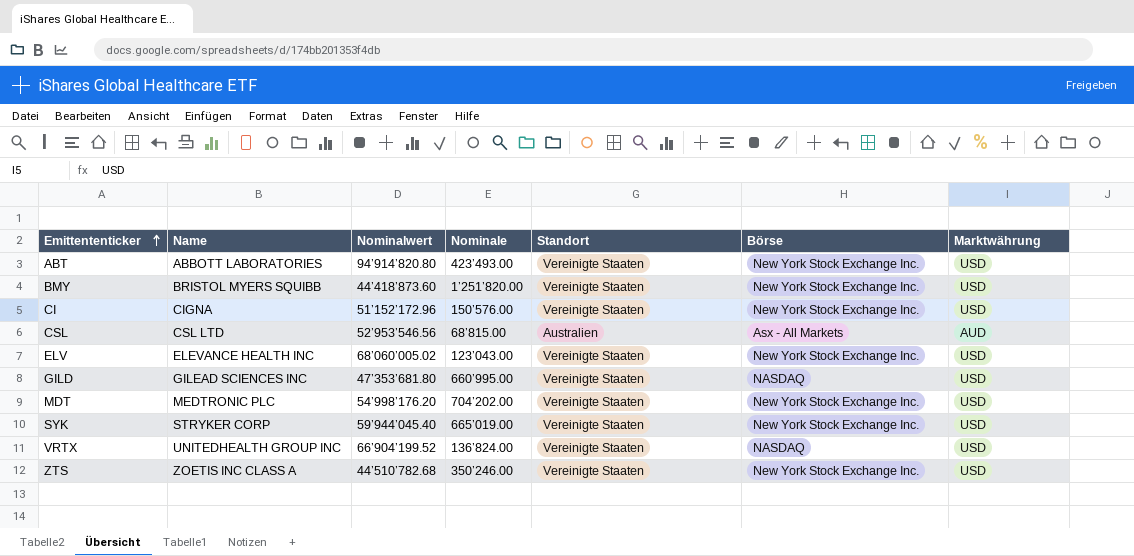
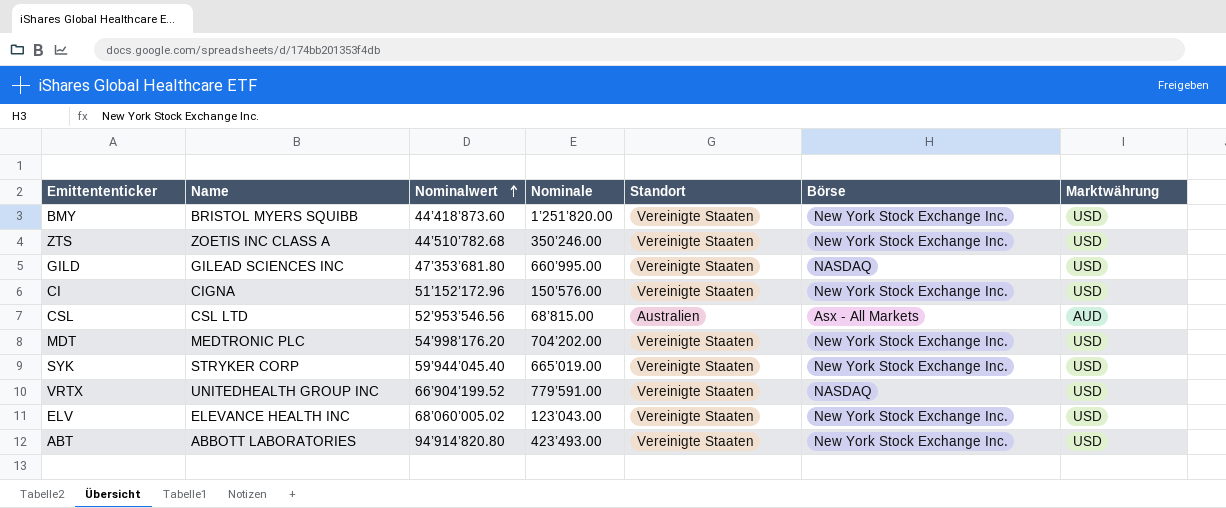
row order: Emittententicker ascending -> Nominalwert ascending
VRTX | Nominale: 136’824.00 -> 779’591.00

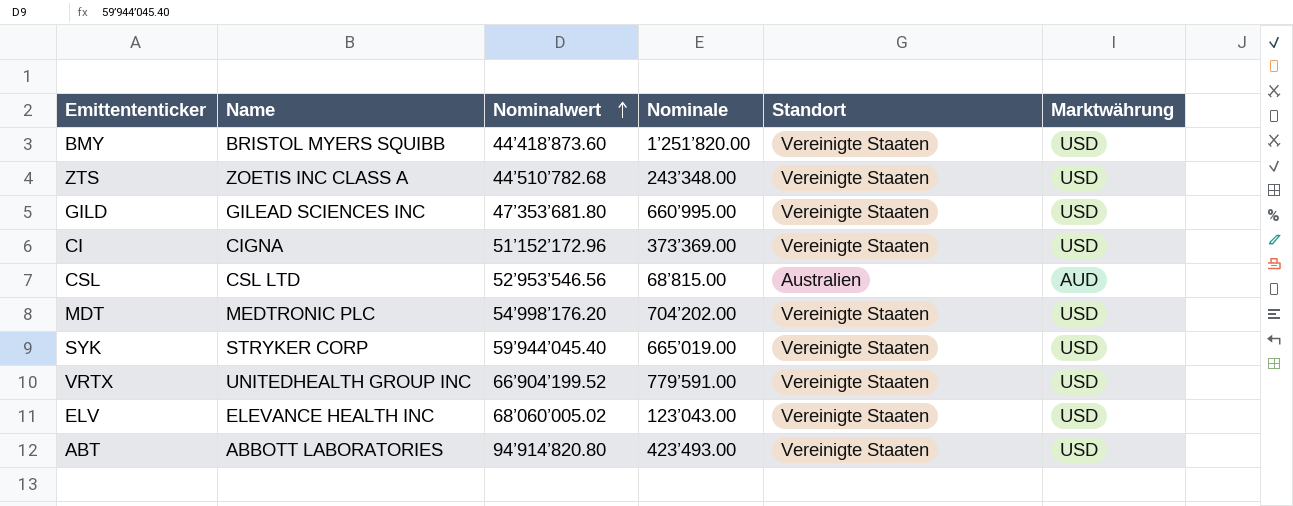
column Börse | position: 6 -> none
ZTS | Nominale: 350’246.00 -> 243’348.00
CI | Nominale: 150’576.00 -> 373’369.00

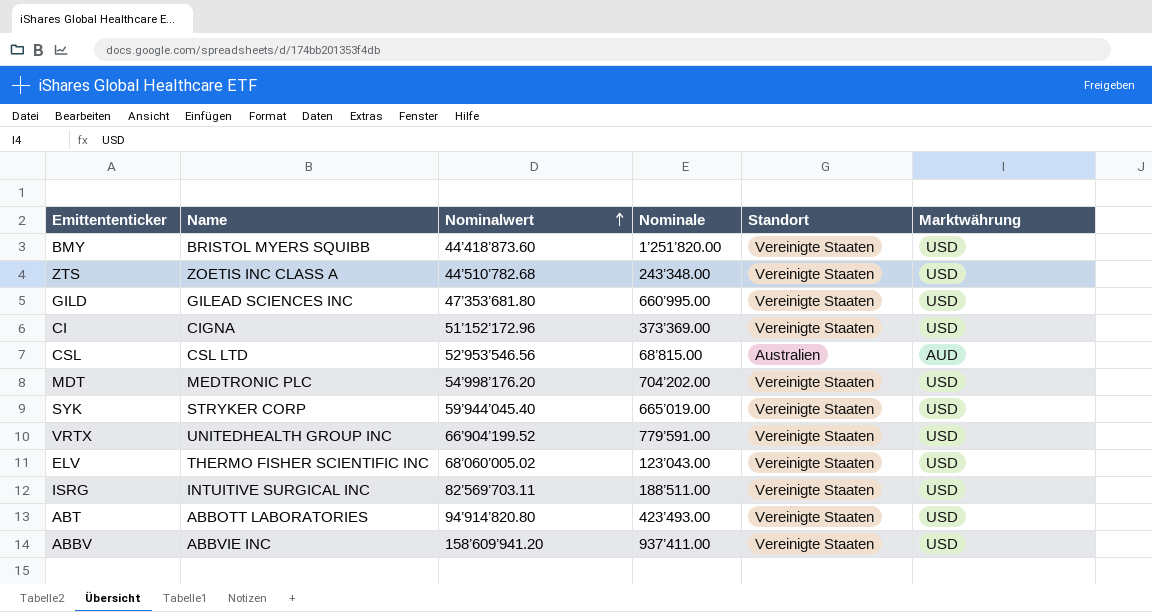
ELV | Name: ELEVANCE HEALTH INC -> THERMO FISHER SCIENTIFIC INC
row ISRG: none -> INTUITIVE SURGICAL INC | 82’569’703.11 | 188’511.00 | Vereinigte Staaten | USD
row ABBV: none -> ABBVIE INC | 158’609’941.20 | 937’411.00 | Vereinigte Staaten | USD

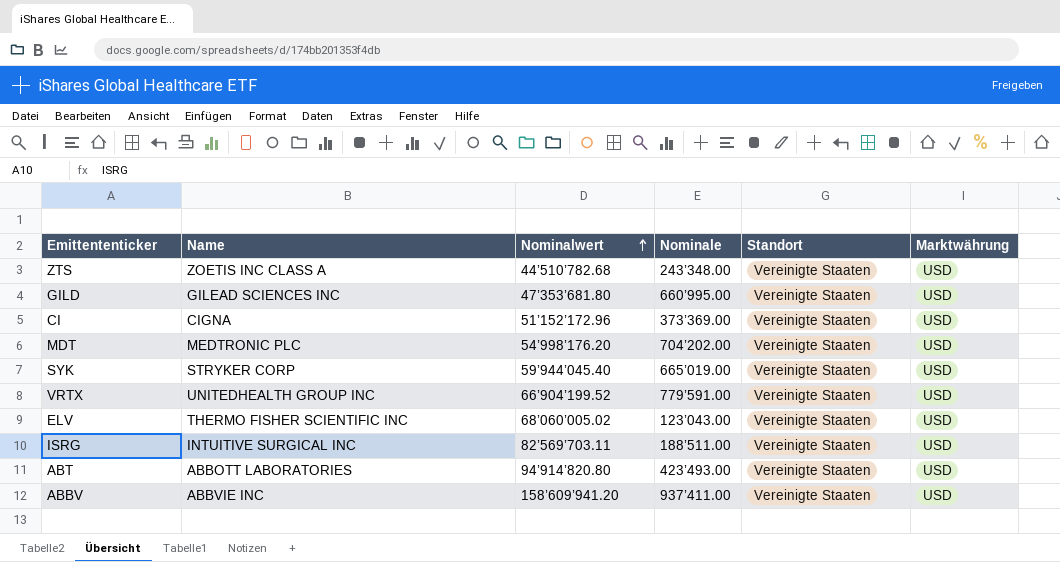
row BMY: BRISTOL MYERS SQUIBB | 44’418’873.60 | 1’251’820.00 | Vereinigte Staaten | USD -> none
row CSL: CSL LTD | 52’953’546.56 | 68’815.00 | Australien | AUD -> none

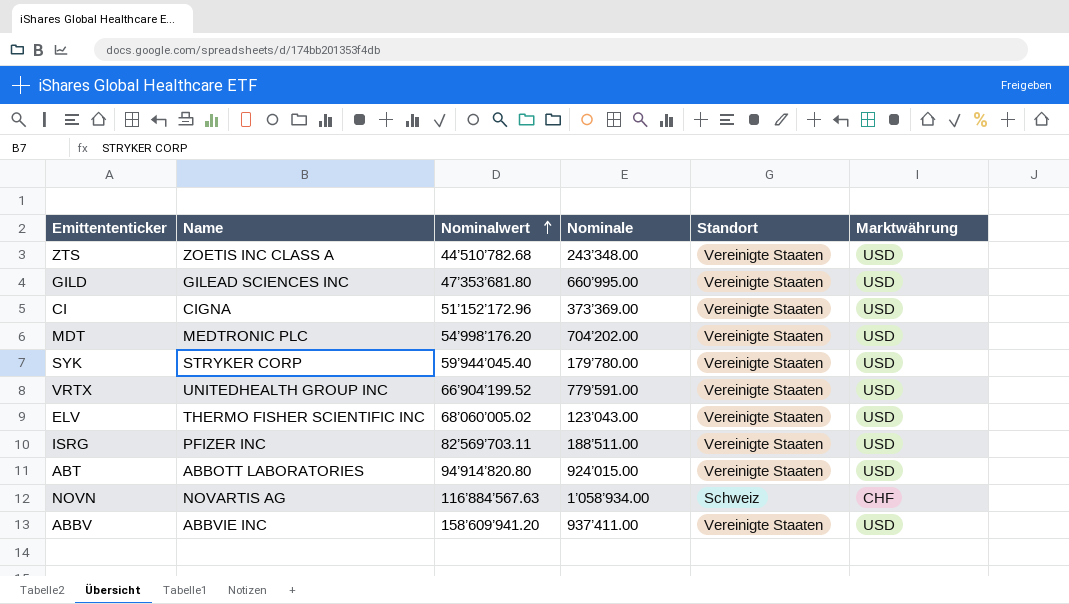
SYK | Nominale: 665’019.00 -> 179’780.00
ISRG | Name: INTUITIVE SURGICAL INC -> PFIZER INC
ABT | Nominale: 423’493.00 -> 924’015.00
row NOVN: none -> NOVARTIS AG | 116’884’567.63 | 1’058’934.00 | Schweiz | CHF

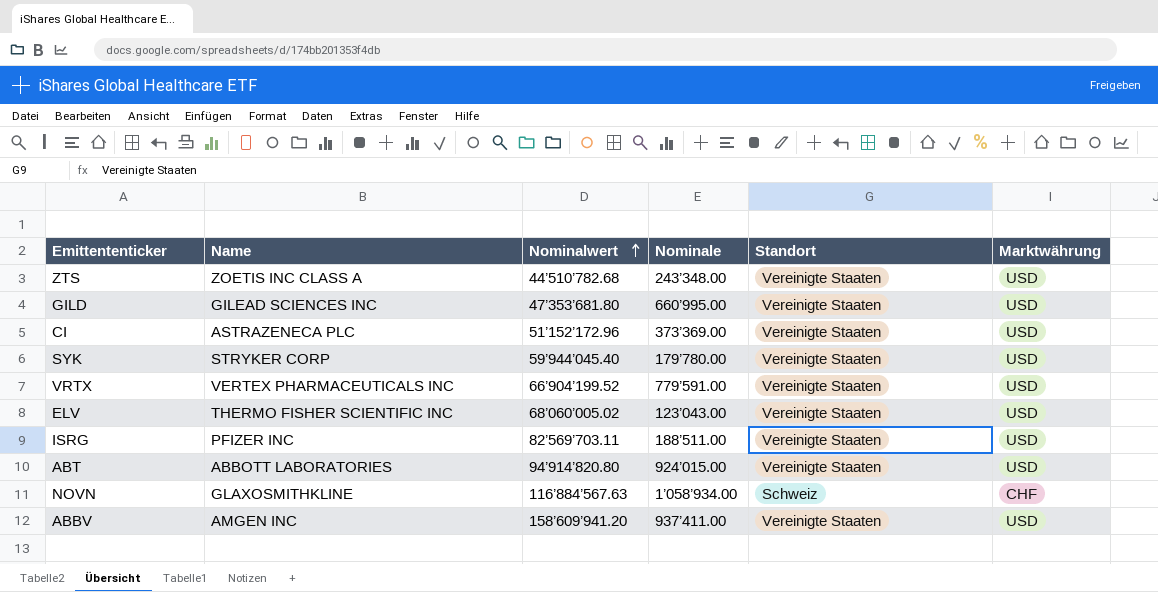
row MDT: MEDTRONIC PLC | 54’998’176.20 | 704’202.00 | Vereinigte Staaten | USD -> none
CI | Name: CIGNA -> ASTRAZENECA PLC
VRTX | Name: UNITEDHEALTH GROUP INC -> VERTEX PHARMACEUTICALS INC
NOVN | Name: NOVARTIS AG -> GLAXOSMITHKLINE
ABBV | Name: ABBVIE INC -> AMGEN INC

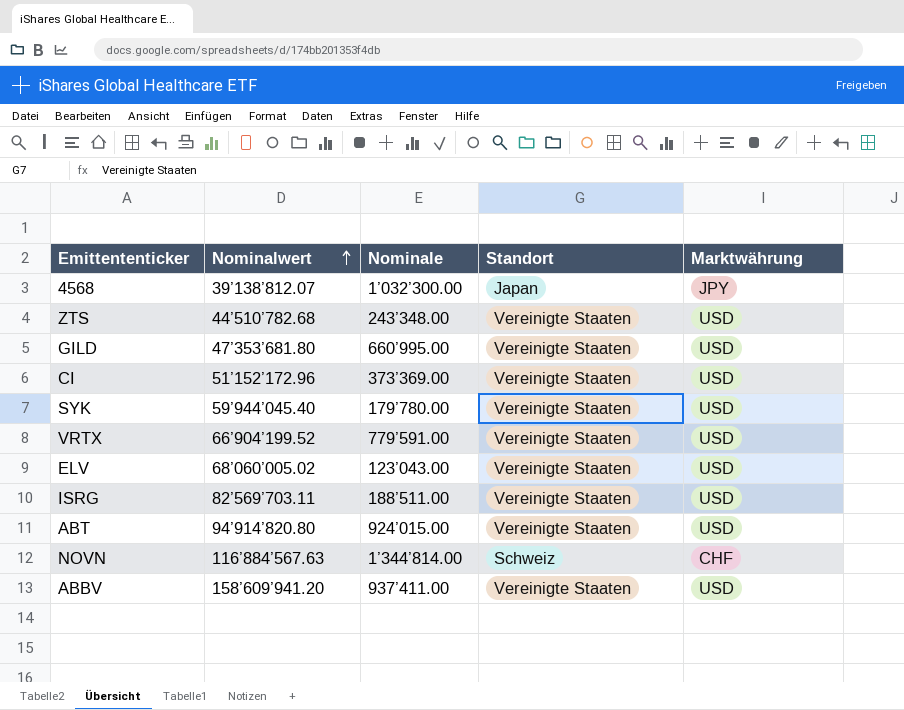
column Name | position: 2 -> none
row 4568: none -> 39’138’812.07 | 1’032’300.00 | Japan | JPY
NOVN | Nominale: 1’058’934.00 -> 1’344’814.00

